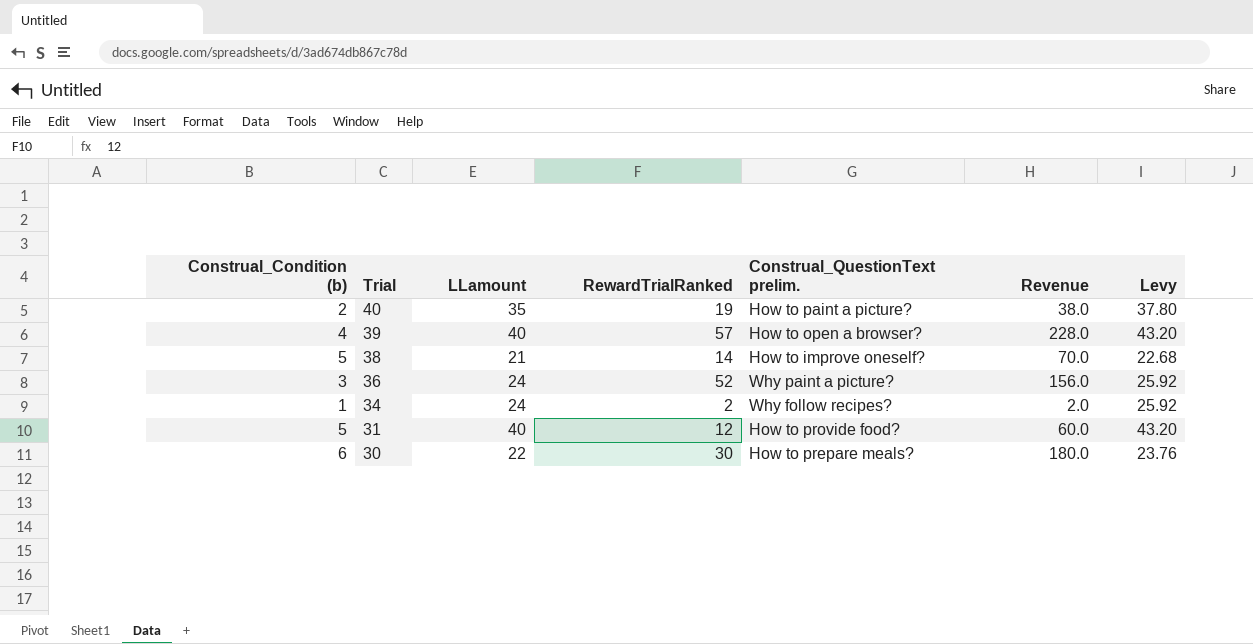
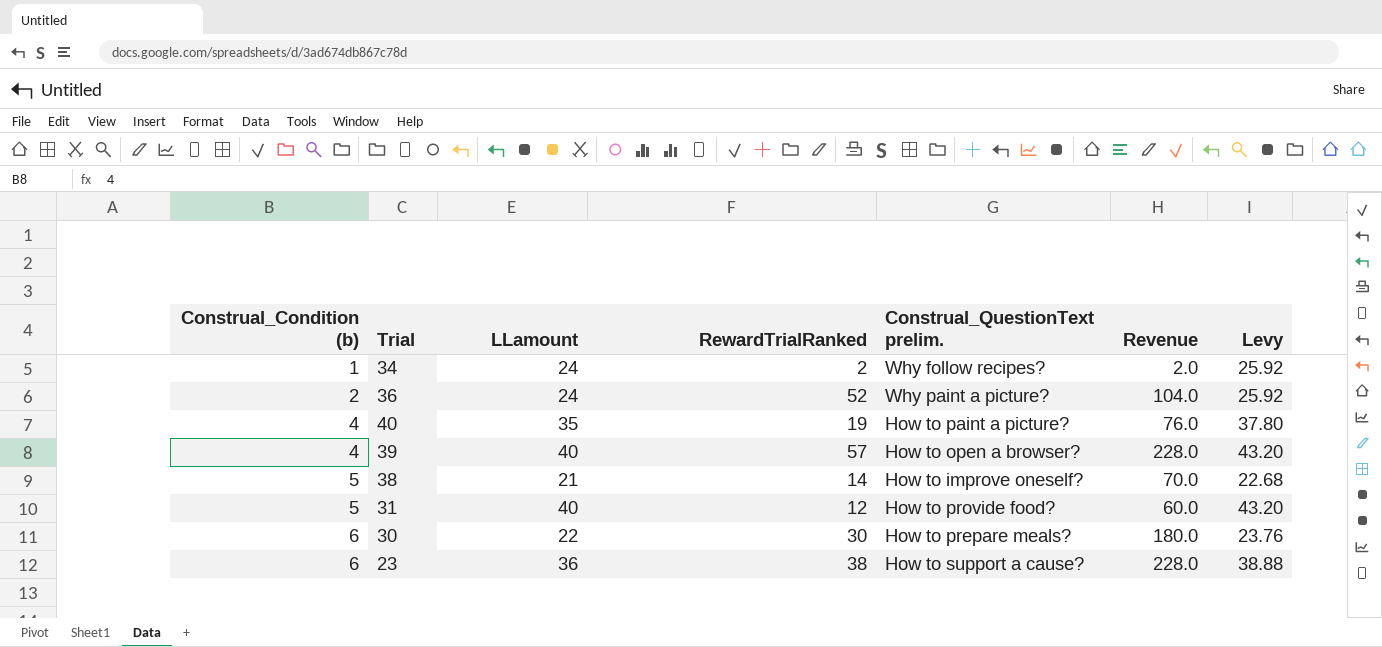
row order: Trial descending -> Construal_Condition (b) ascending
36 | Construal_Condition (b): 3 -> 2
36 | Revenue: 156.0 -> 104.0
40 | Construal_Condition (b): 2 -> 4
40 | Revenue: 38.0 -> 76.0
row 23: none -> 6 | 36 | 38 | How to support a cause? | 228.0 | 38.88

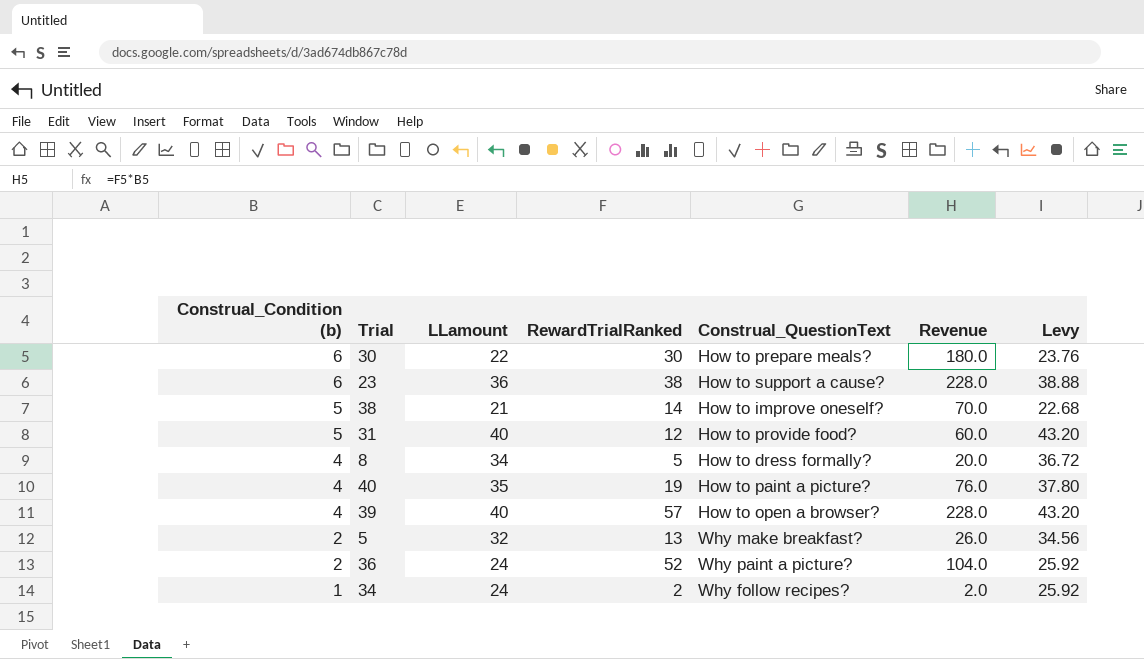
row order: Construal_Condition (b) ascending -> Construal_Condition (b) descending
column name: Construal_QuestionText prelim. -> Construal_QuestionText
row 8: none -> 4 | 34 | 5 | How to dress formally? | 20.0 | 36.72
row 5: none -> 2 | 32 | 13 | Why make breakfast? | 26.0 | 34.56

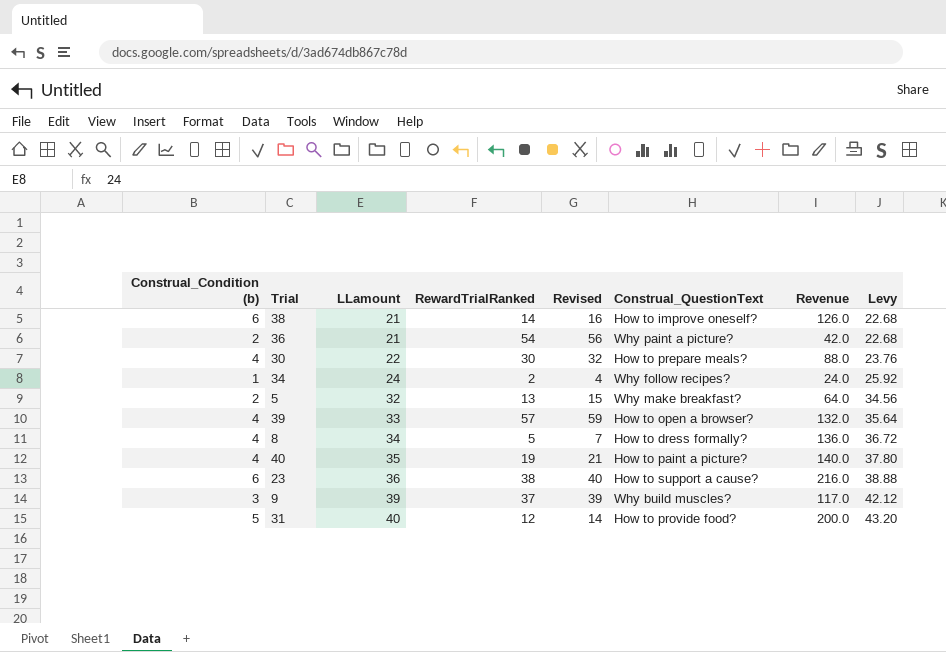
row order: Construal_Condition (b) descending -> LLamount ascending
column Revised | formula: none -> [RewardTrialRanked] + 2
column Revenue | formula: [Construal_Condition (b)] * [RewardTrialRanked] -> [Construal_Condition (b)] * [LLamount]
38 | Construal_Condition (b): 5 -> 6
36 | LLamount: 24 -> 21
36 | RewardTrialRanked: 52 -> 54
36 | Levy: 25.92 -> 22.68
30 | Construal_Condition (b): 6 -> 4
39 | LLamount: 40 -> 33
39 | Levy: 43.20 -> 35.64
row 9: none -> 3 | 39 | 37 | 39 | Why build muscles? | 117.0 | 42.12

